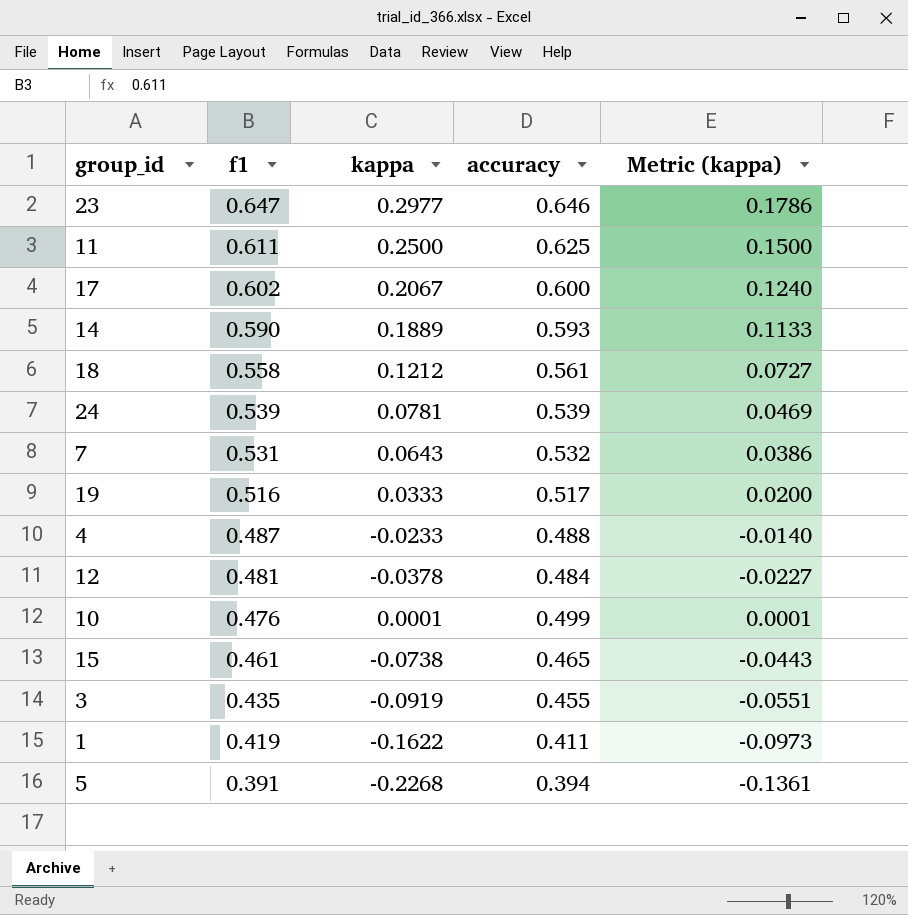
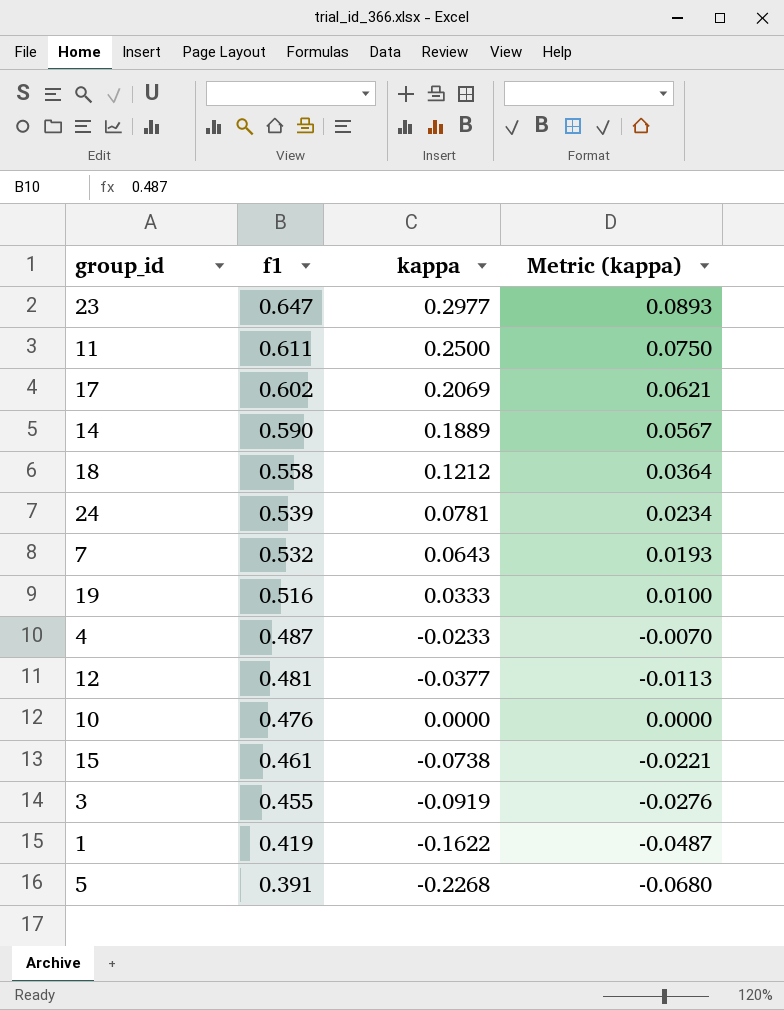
column accuracy | position: 4 -> none
column Metric (kappa) | formula: [kappa] * 0.6 -> [kappa] * 0.3
17 | kappa: 0.2067 -> 0.2069
7 | f1: 0.531 -> 0.532
12 | kappa: -0.0378 -> -0.0377
10 | kappa: 0.0001 -> 0.0000
3 | f1: 0.435 -> 0.455

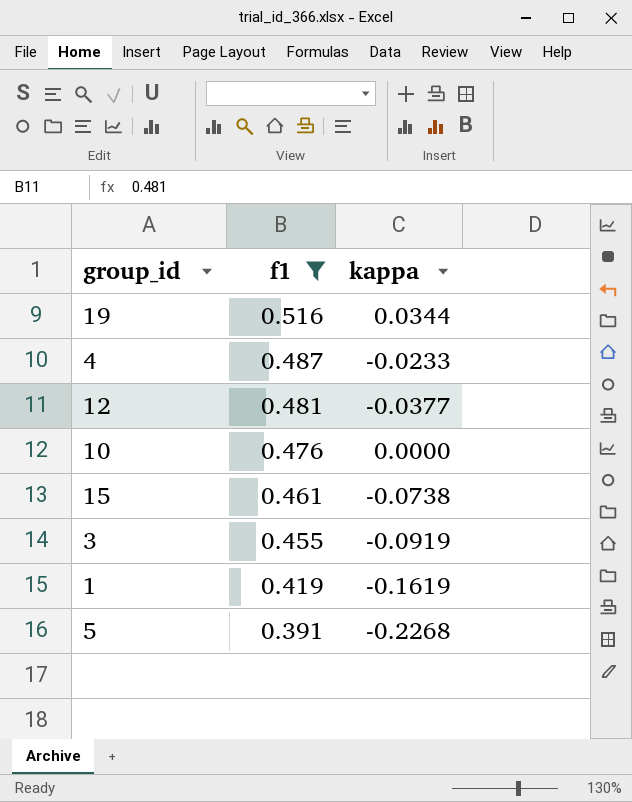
filter: none -> f1 <= 0.516
column Metric (kappa) | formula: [kappa] * 0.3 -> none
19 | kappa: 0.0333 -> 0.0344
1 | kappa: -0.1622 -> -0.1619

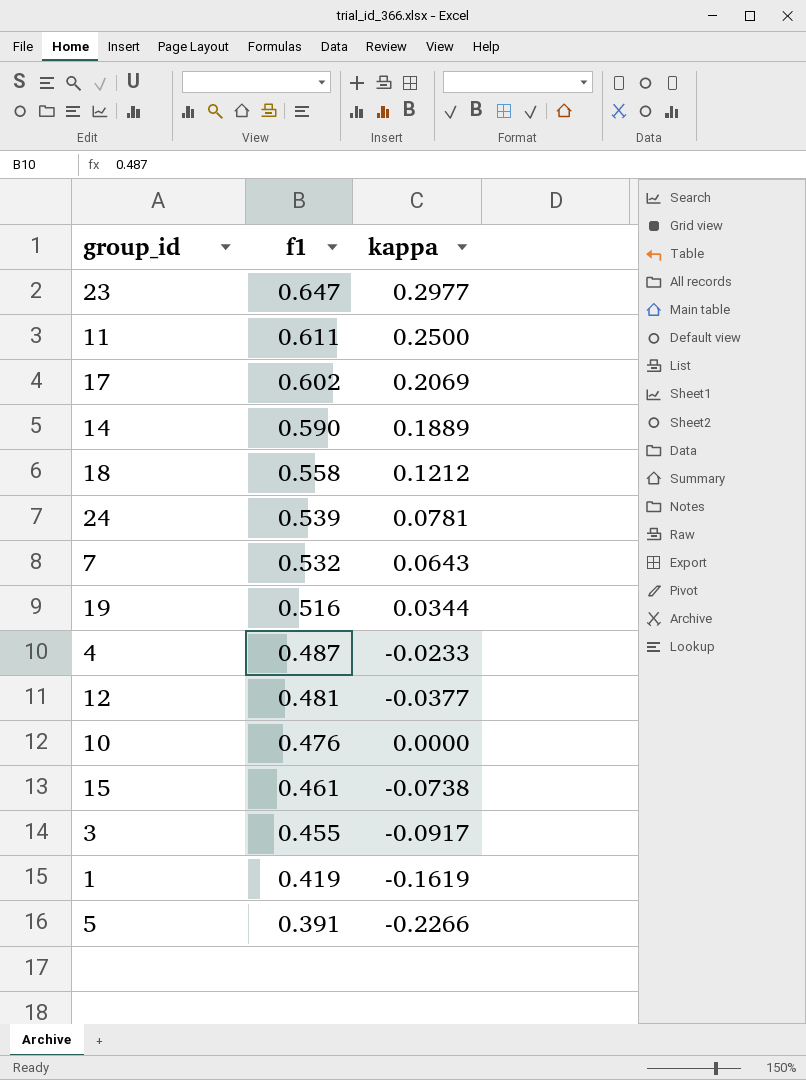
filter: f1 <= 0.516 -> none
3 | kappa: -0.0919 -> -0.0917
5 | kappa: -0.2268 -> -0.2266

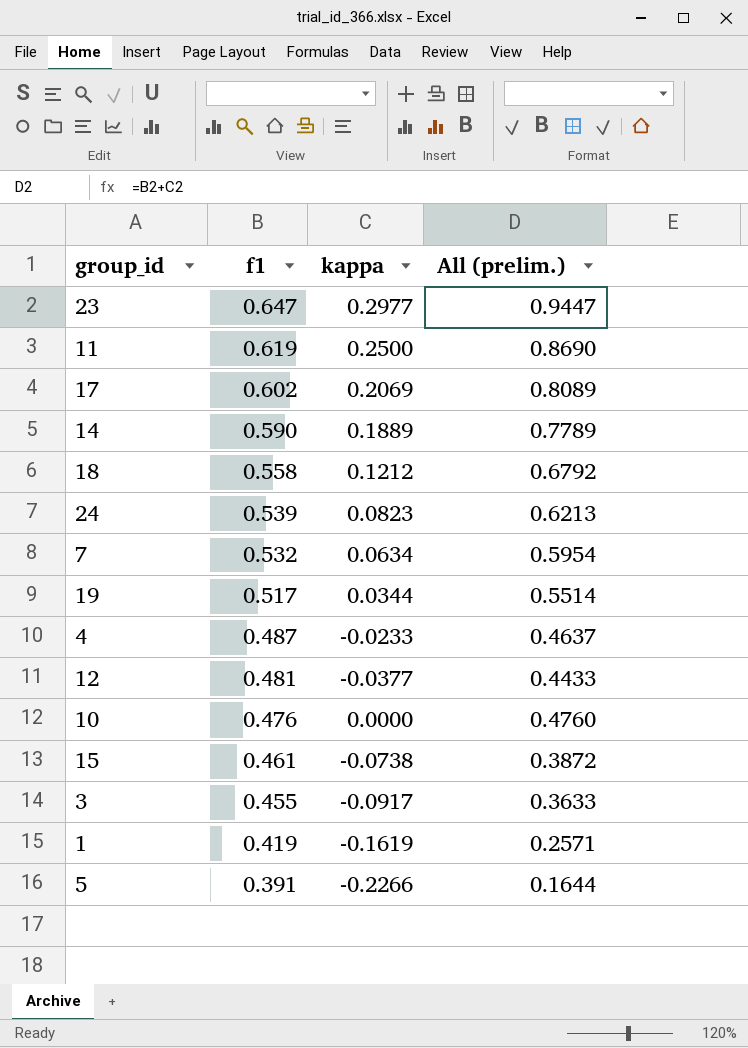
column All (prelim.) | formula: none -> [f1] + [kappa]
11 | f1: 0.611 -> 0.619
24 | kappa: 0.0781 -> 0.0823
7 | kappa: 0.0643 -> 0.0634
19 | f1: 0.516 -> 0.517

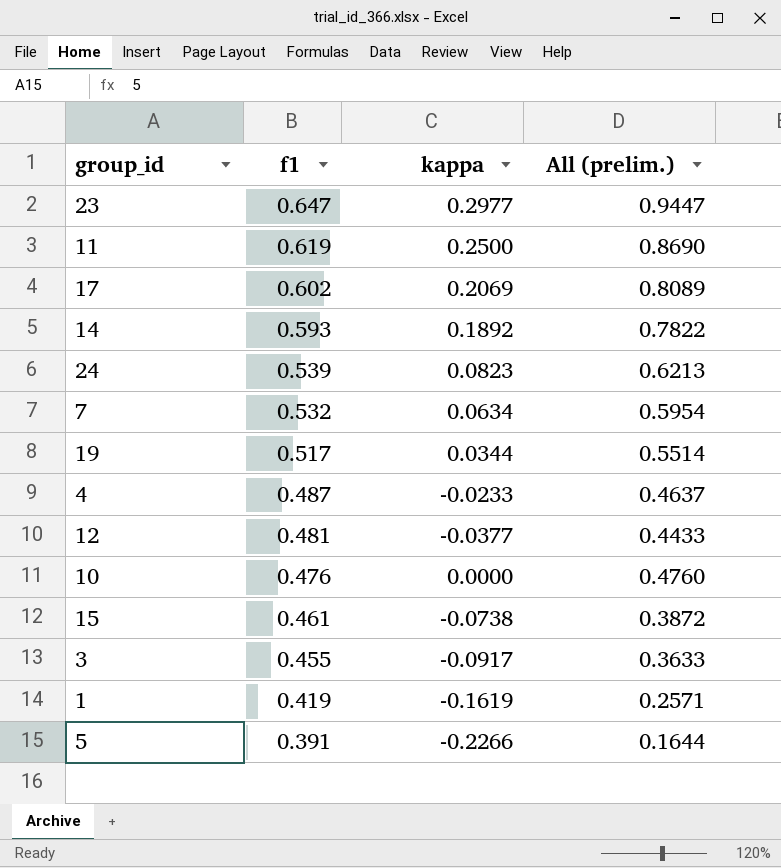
row 18: 0.558 | 0.1212 | 0.6792 -> none
14 | f1: 0.590 -> 0.593
14 | kappa: 0.1889 -> 0.1892
14 | All (prelim.): 0.7789 -> 0.7822

